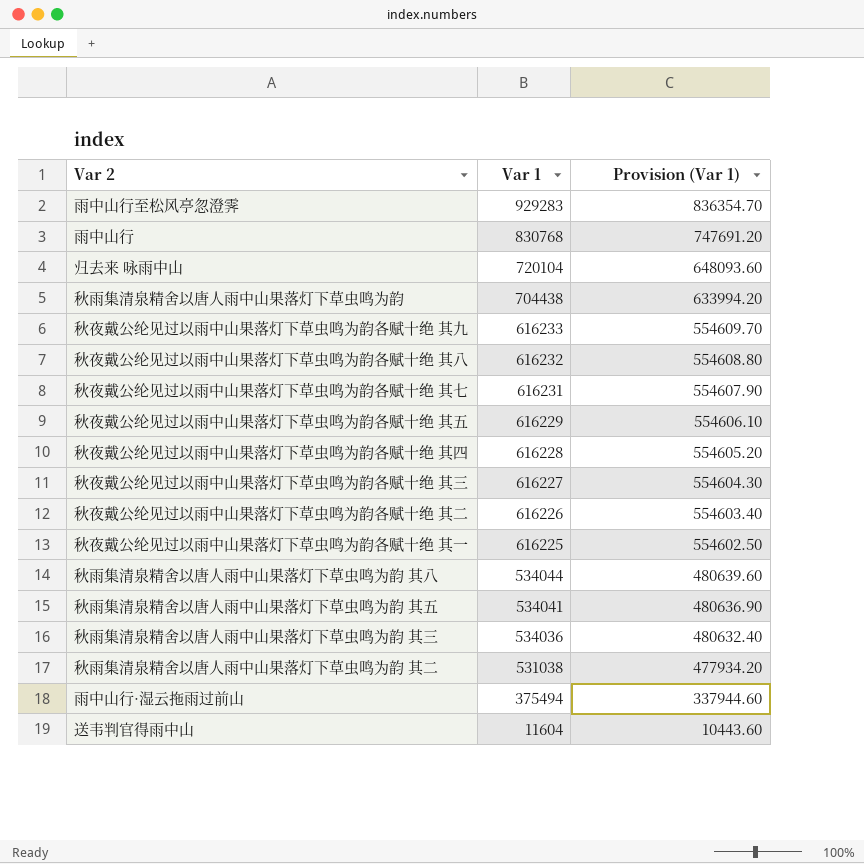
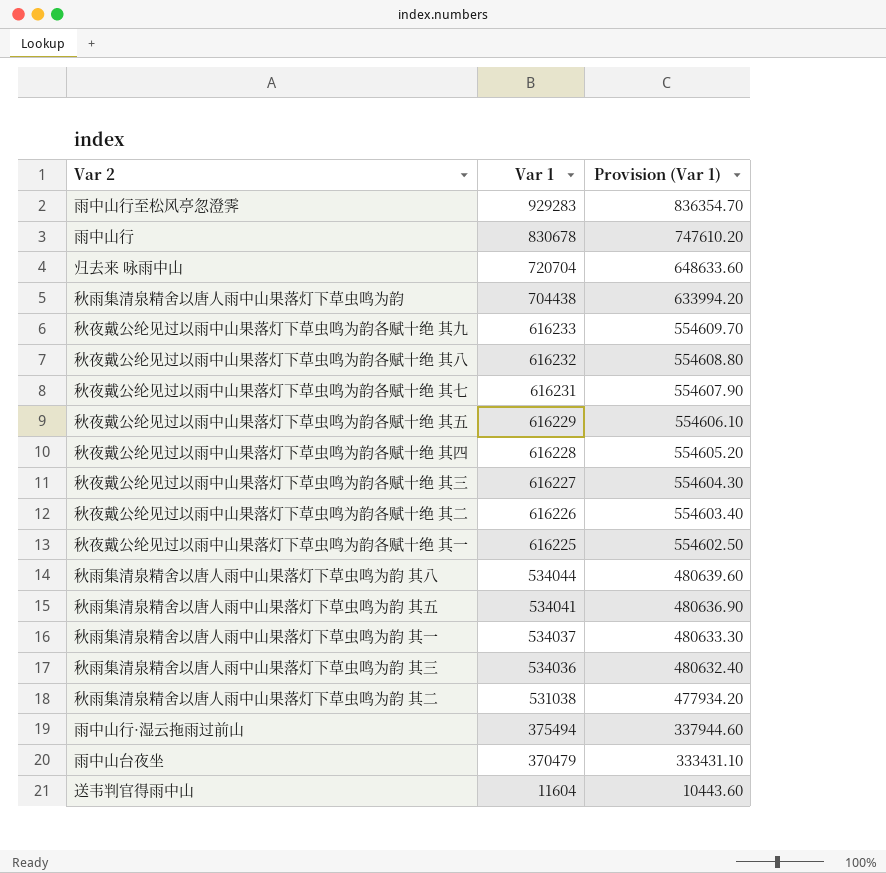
雨中山行 | Var 1: 830768 -> 830678
雨中山行 | Provision (Var 1): 747691.20 -> 747610.20
归去来 咏雨中山 | Var 1: 720104 -> 720704
归去来 咏雨中山 | Provision (Var 1): 648093.60 -> 648633.60
row 秋雨集清泉精舍以唐人雨中山果落灯下草虫鸣为韵 其一: none -> 534037 | 480633.30
row 雨中山台夜坐: none -> 370479 | 333431.10

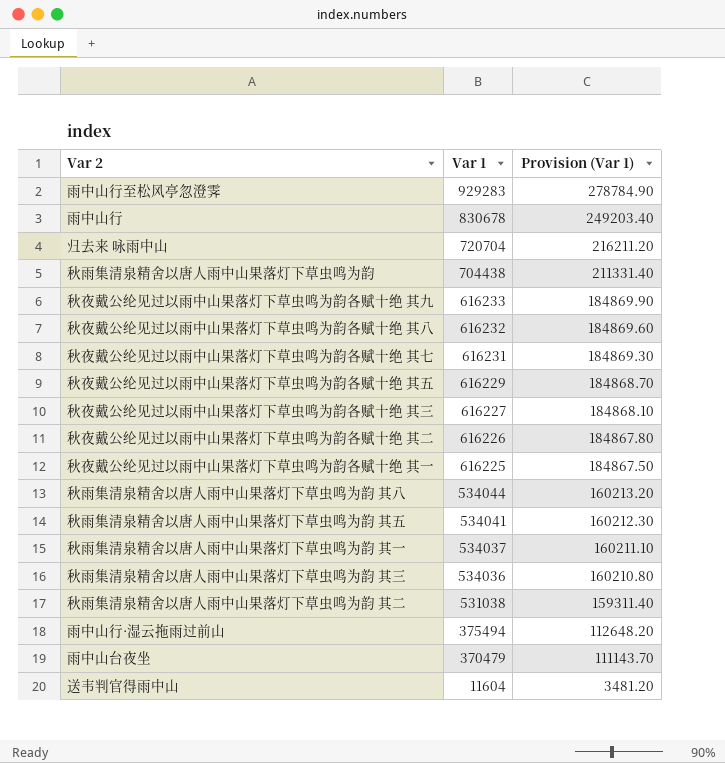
column Provision (Var 1) | formula: [Var 1] * 0.9 -> [Var 1] * 0.3
row 秋夜戴公纶见过以雨中山果落灯下草虫鸣为韵各赋十绝 其四: 616228 | 554605.20 -> none

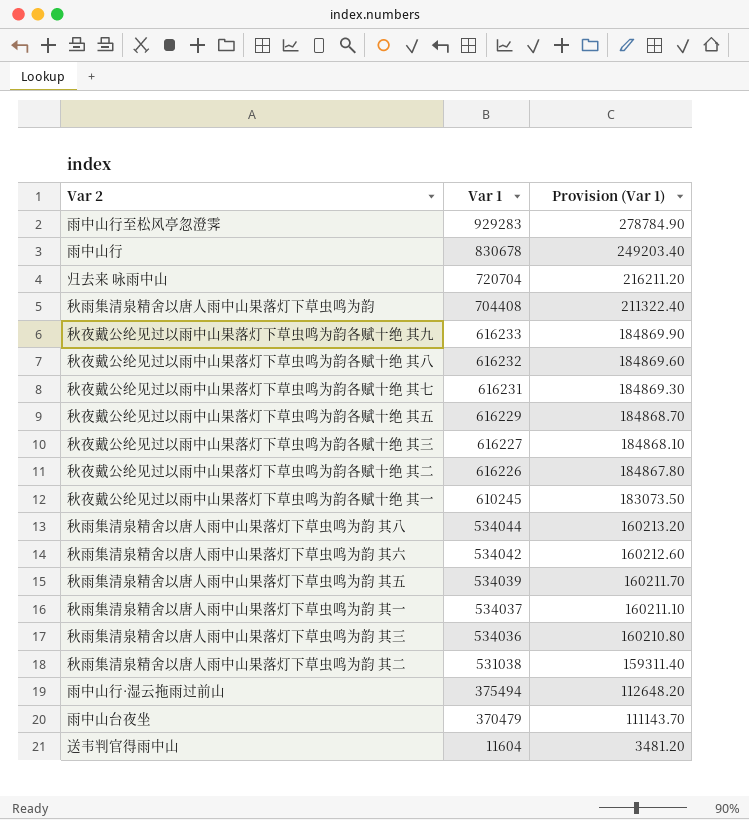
秋雨集清泉精舍以唐人雨中山果落灯下草虫鸣为韵 | Var 1: 704438 -> 704408
秋雨集清泉精舍以唐人雨中山果落灯下草虫鸣为韵 | Provision (Var 1): 211331.40 -> 211322.40
秋夜戴公纶见过以雨中山果落灯下草虫鸣为韵各赋十绝 其一 | Var 1: 616225 -> 610245
秋夜戴公纶见过以雨中山果落灯下草虫鸣为韵各赋十绝 其一 | Provision (Var 1): 184867.50 -> 183073.50
row 秋雨集清泉精舍以唐人雨中山果落灯下草虫鸣为韵 其六: none -> 534042 | 160212.60
秋雨集清泉精舍以唐人雨中山果落灯下草虫鸣为韵 其五 | Var 1: 534041 -> 534039
秋雨集清泉精舍以唐人雨中山果落灯下草虫鸣为韵 其五 | Provision (Var 1): 160212.30 -> 160211.70

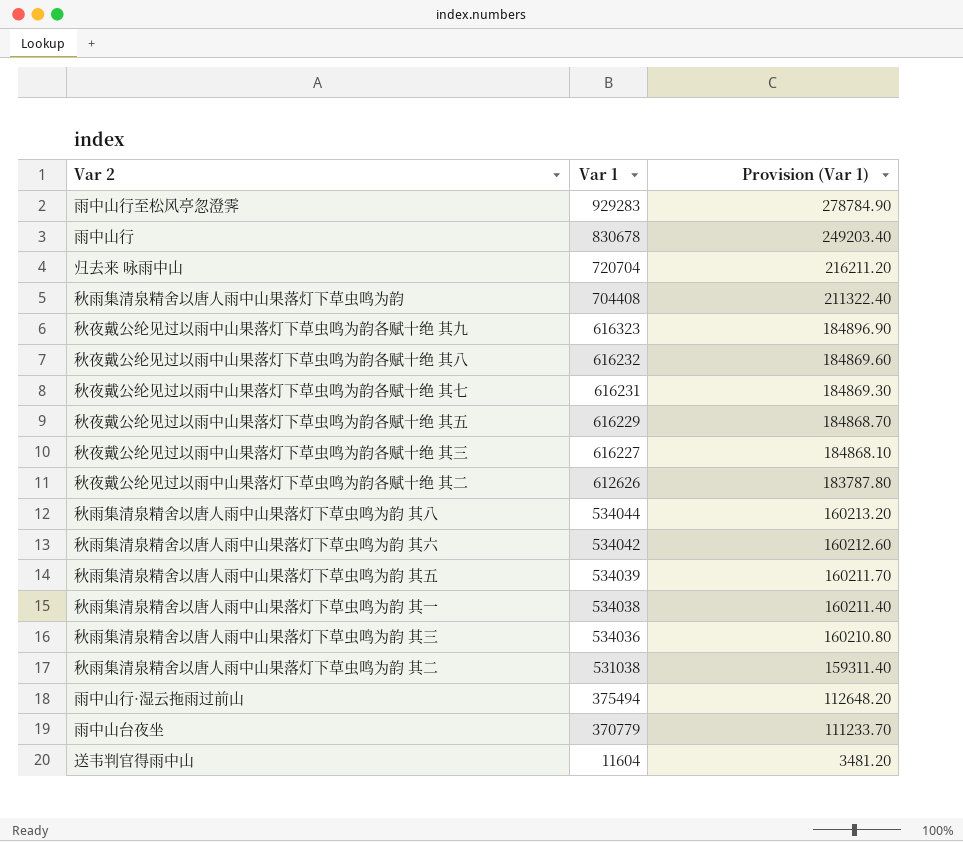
row 秋夜戴公纶见过以雨中山果落灯下草虫鸣为韵各赋十绝 其一: 610245 | 183073.50 -> none
秋夜戴公纶见过以雨中山果落灯下草虫鸣为韵各赋十绝 其九 | Var 1: 616233 -> 616323
秋夜戴公纶见过以雨中山果落灯下草虫鸣为韵各赋十绝 其九 | Provision (Var 1): 184869.90 -> 184896.90
秋夜戴公纶见过以雨中山果落灯下草虫鸣为韵各赋十绝 其二 | Var 1: 616226 -> 612626
秋夜戴公纶见过以雨中山果落灯下草虫鸣为韵各赋十绝 其二 | Provision (Var 1): 184867.80 -> 183787.80
秋雨集清泉精舍以唐人雨中山果落灯下草虫鸣为韵 其一 | Var 1: 534037 -> 534038
秋雨集清泉精舍以唐人雨中山果落灯下草虫鸣为韵 其一 | Provision (Var 1): 160211.10 -> 160211.40
雨中山台夜坐 | Var 1: 370479 -> 370779
雨中山台夜坐 | Provision (Var 1): 111143.70 -> 111233.70

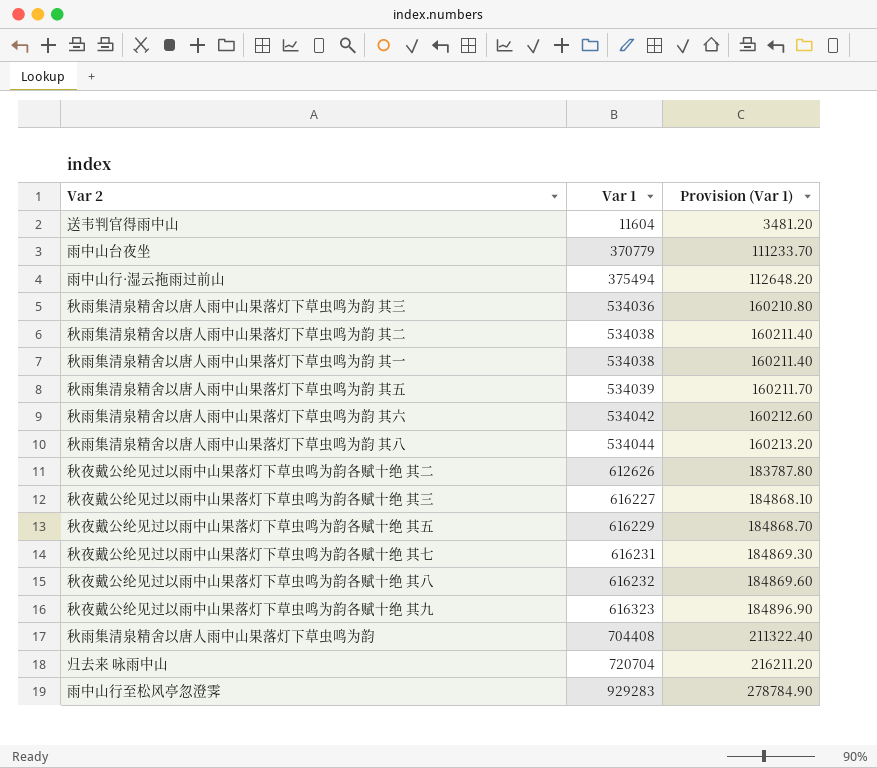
row order: Var 1 descending -> Var 1 ascending
row 雨中山行: 830678 | 249203.40 -> none
秋雨集清泉精舍以唐人雨中山果落灯下草虫鸣为韵 其二 | Var 1: 531038 -> 534038
秋雨集清泉精舍以唐人雨中山果落灯下草虫鸣为韵 其二 | Provision (Var 1): 159311.40 -> 160211.40

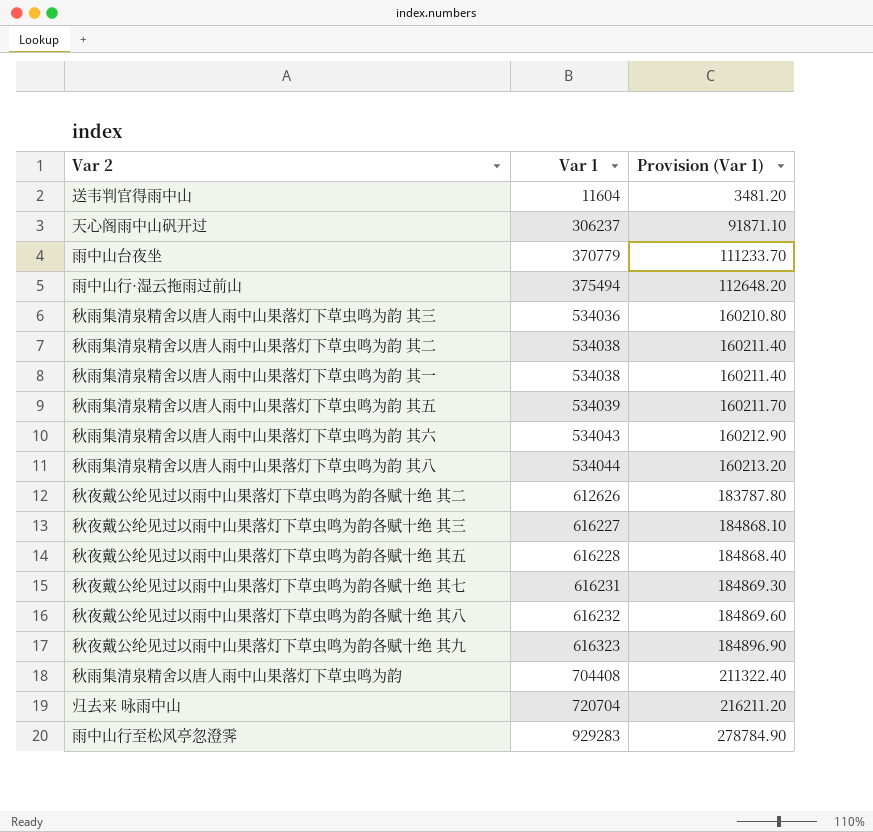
row 天心阁雨中山矾开过: none -> 306237 | 91871.10
秋雨集清泉精舍以唐人雨中山果落灯下草虫鸣为韵 其六 | Var 1: 534042 -> 534043
秋雨集清泉精舍以唐人雨中山果落灯下草虫鸣为韵 其六 | Provision (Var 1): 160212.60 -> 160212.90
秋夜戴公纶见过以雨中山果落灯下草虫鸣为韵各赋十绝 其五 | Var 1: 616229 -> 616228
秋夜戴公纶见过以雨中山果落灯下草虫鸣为韵各赋十绝 其五 | Provision (Var 1): 184868.70 -> 184868.40

